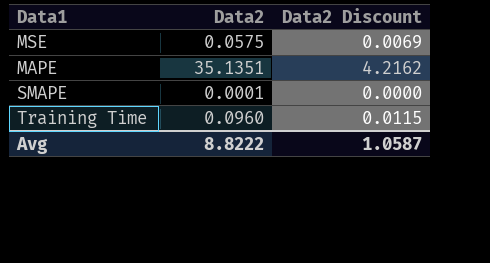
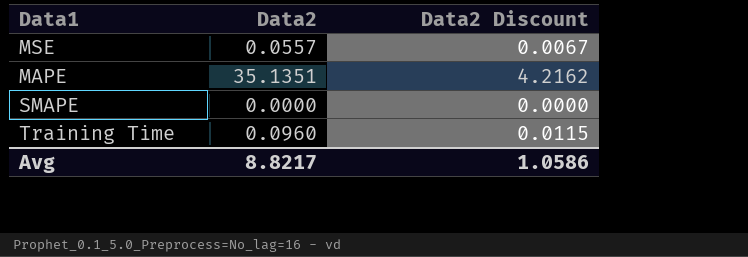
MSE | Data2: 0.0575 -> 0.0557
MSE | Data2 Discount: 0.0069 -> 0.0067
SMAPE | Data2: 0.0001 -> 0.0000
Avg | Data2: 8.8222 -> 8.8217
Avg | Data2 Discount: 1.0587 -> 1.0586

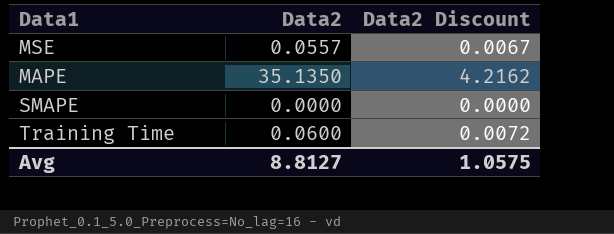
MAPE | Data2: 35.1351 -> 35.1350
Training Time | Data2: 0.0960 -> 0.0600
Training Time | Data2 Discount: 0.0115 -> 0.0072
Avg | Data2: 8.8217 -> 8.8127
Avg | Data2 Discount: 1.0586 -> 1.0575

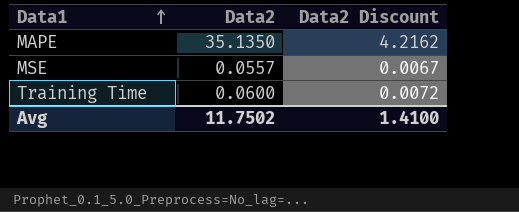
row order: none -> Data1 ascending
row SMAPE: 0.0000 | 0.0000 -> none
Avg | Data2: 8.8127 -> 11.7502
Avg | Data2 Discount: 1.0575 -> 1.4100

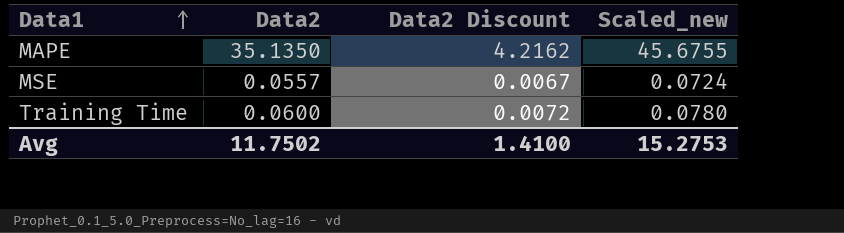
column Scaled_new | formula: none -> [Data2] * 1.3

